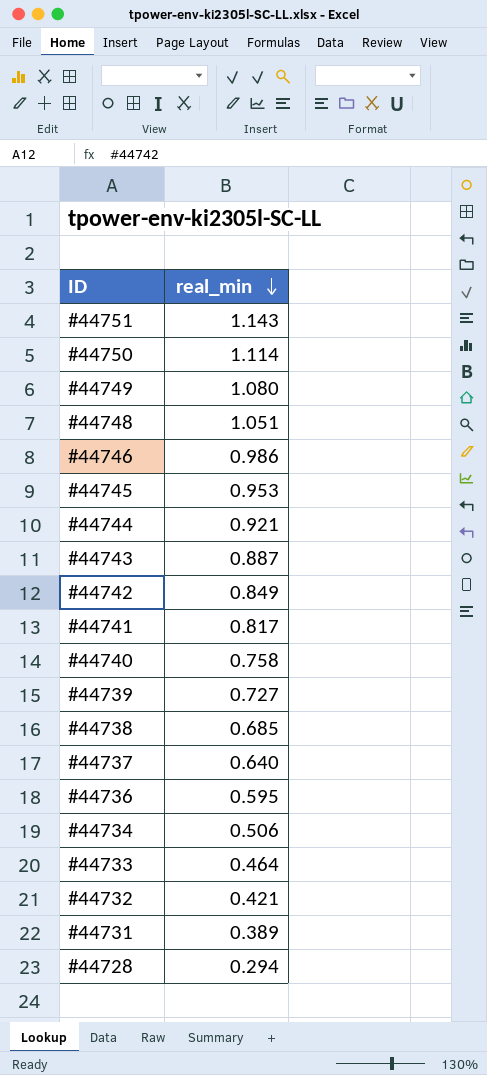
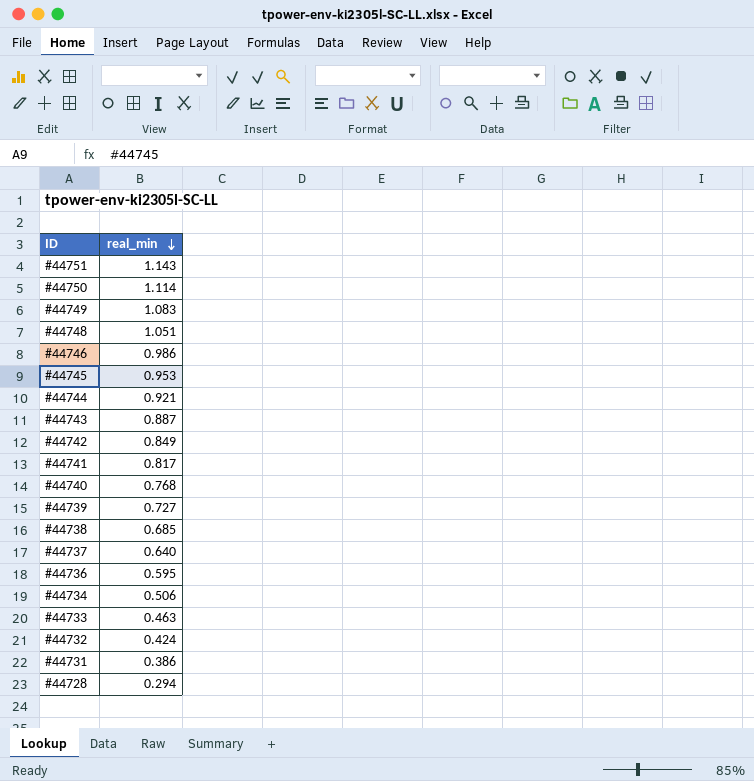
#44749 | real_min: 1.080 -> 1.083
#44740 | real_min: 0.758 -> 0.768
#44733 | real_min: 0.464 -> 0.463
#44732 | real_min: 0.421 -> 0.424
#44731 | real_min: 0.389 -> 0.386

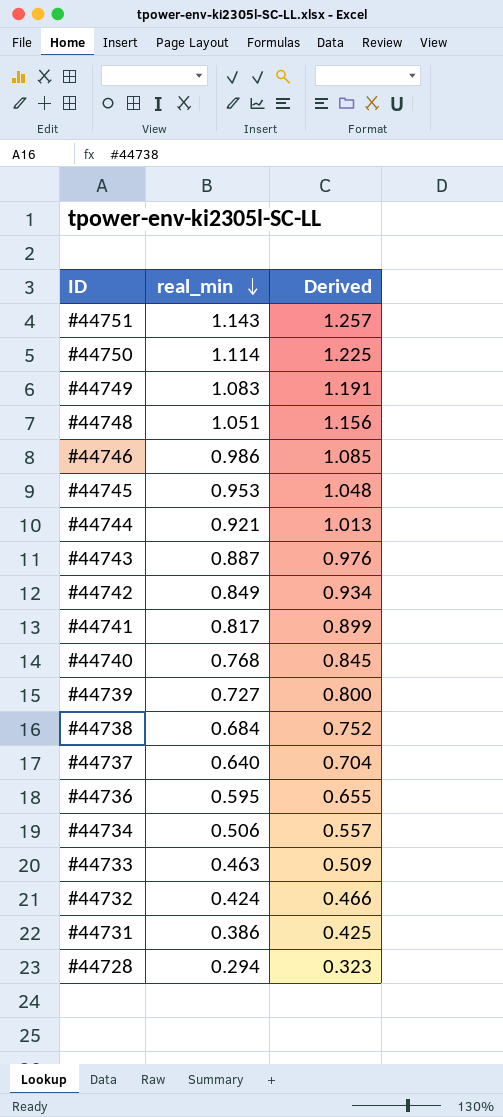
column Derived | formula: none -> [real_min] * 1.1
#44738 | real_min: 0.685 -> 0.684

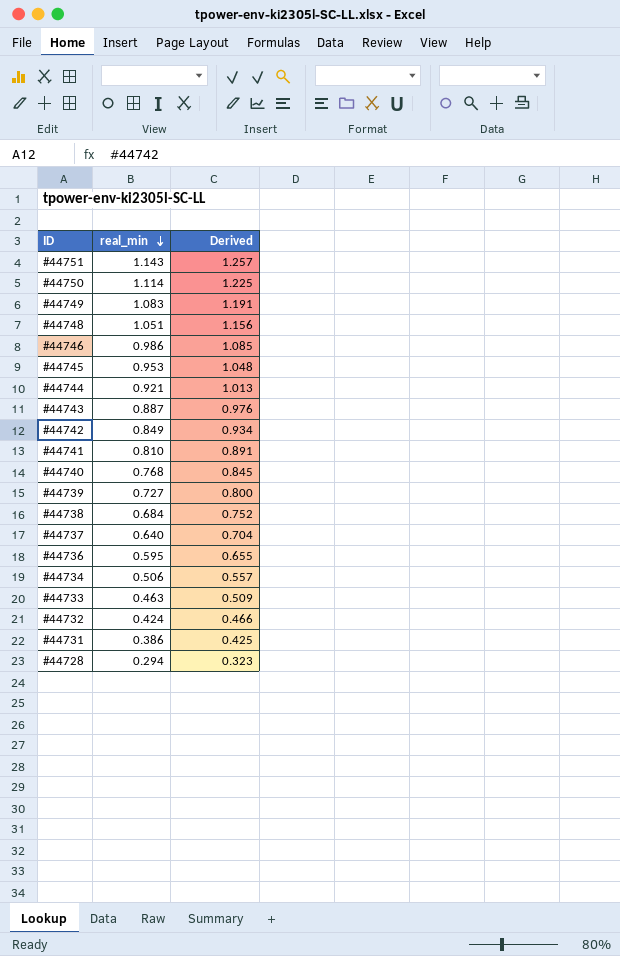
#44741 | real_min: 0.817 -> 0.810
#44741 | Derived: 0.899 -> 0.891

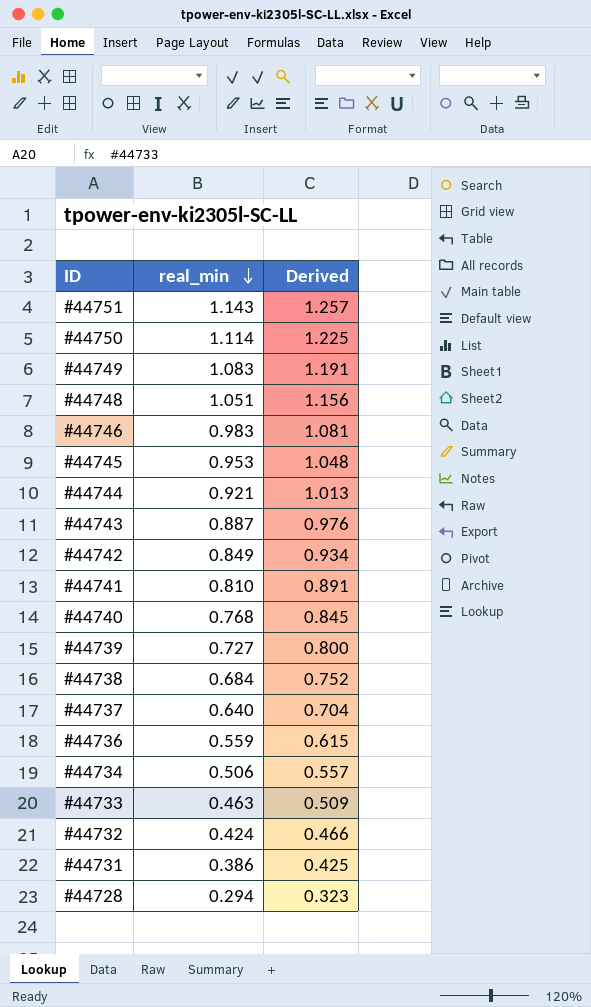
#44746 | real_min: 0.986 -> 0.983
#44746 | Derived: 1.085 -> 1.081
#44736 | real_min: 0.595 -> 0.559
#44736 | Derived: 0.655 -> 0.615

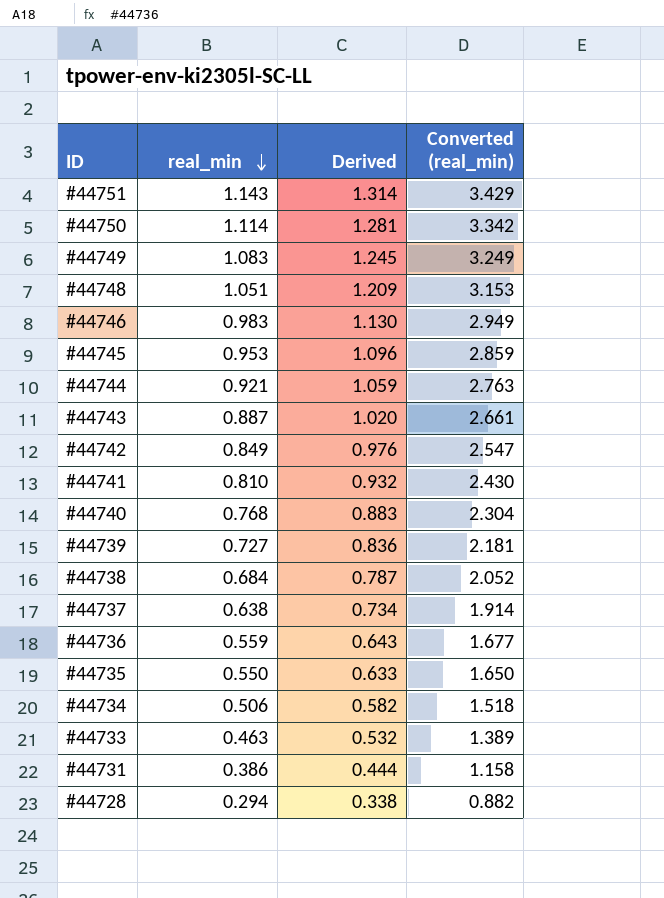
column Derived | formula: [real_min] * 1.1 -> [real_min] * 1.15
column Converted (real_min) | formula: none -> [real_min] * 3
row #44732: 0.424 | 0.466 -> none
#44737 | real_min: 0.640 -> 0.638
row #44735: none -> 0.550 | 0.633 | 1.650

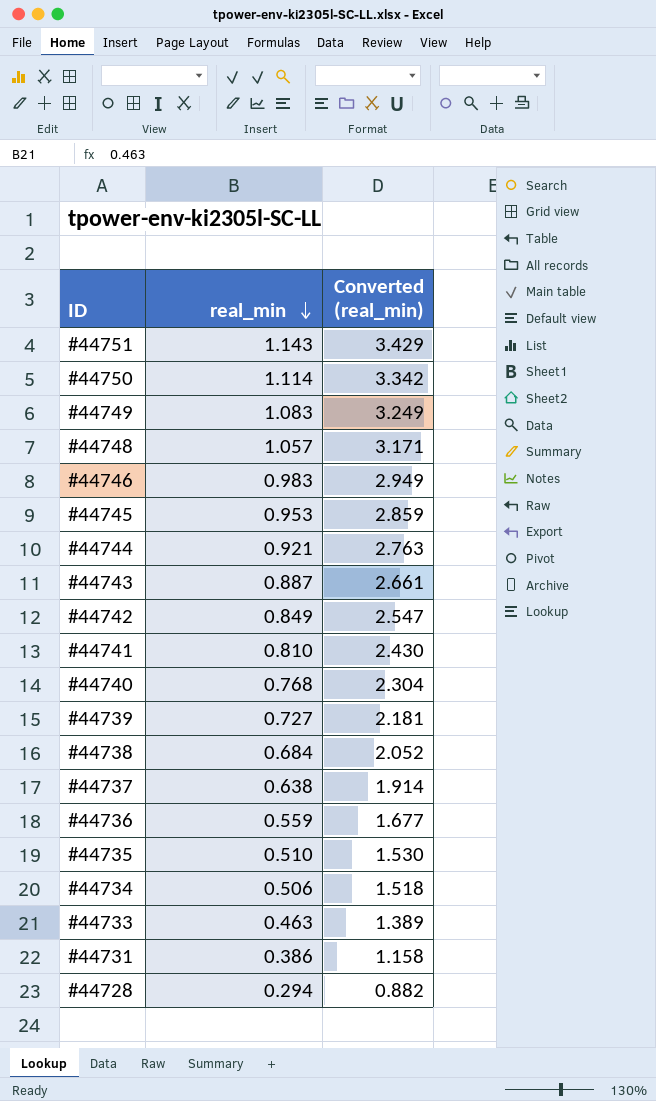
column Derived | formula: [real_min] * 1.15 -> none
#44748 | real_min: 1.051 -> 1.057
#44748 | Converted (real_min): 3.153 -> 3.171
#44735 | real_min: 0.550 -> 0.510
#44735 | Converted (real_min): 1.650 -> 1.530

